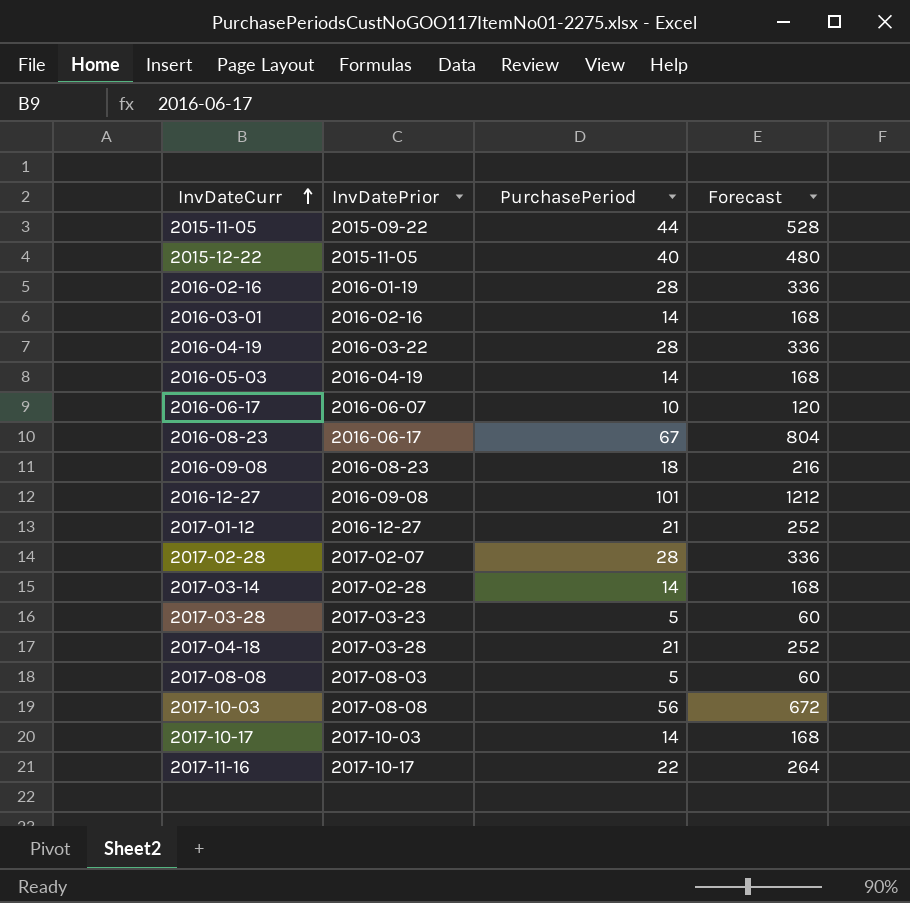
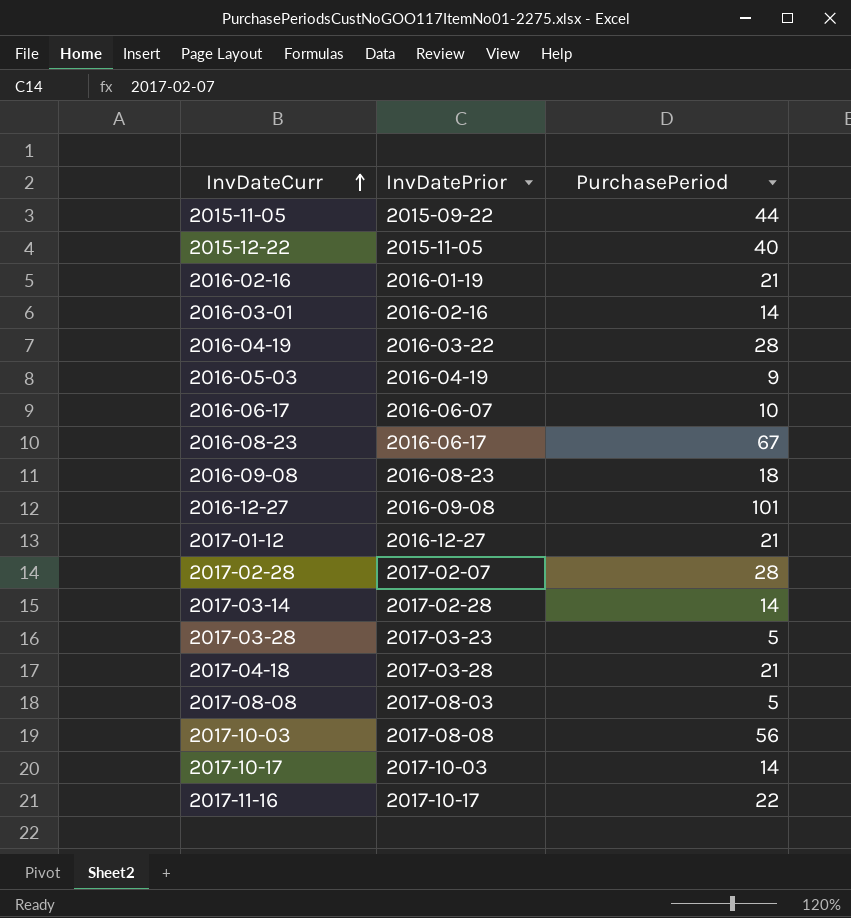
column Forecast | formula: [PurchasePeriod] * 12 -> none
2016-02-16 | PurchasePeriod: 28 -> 21
2016-05-03 | PurchasePeriod: 14 -> 9

